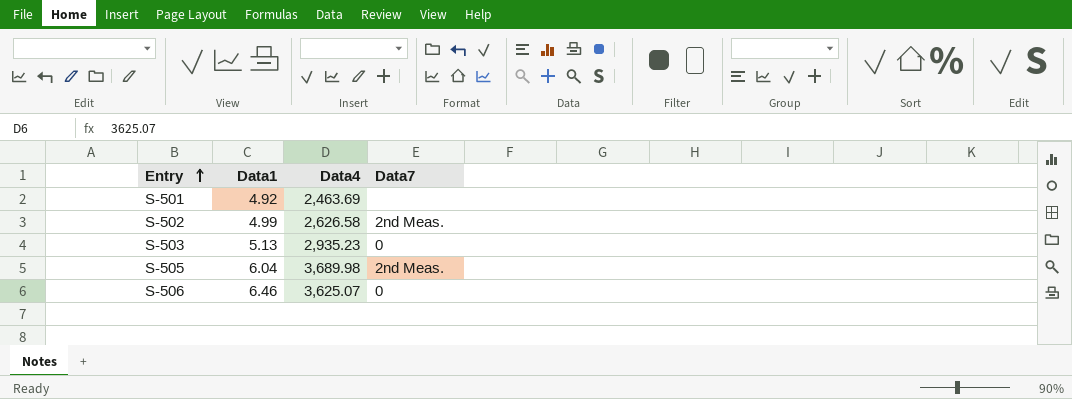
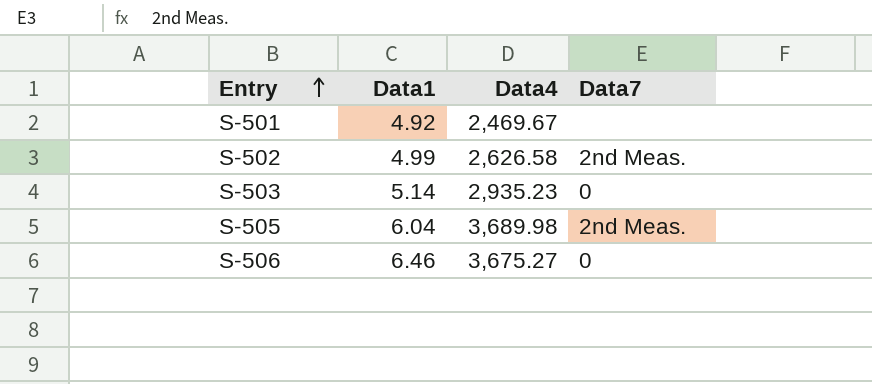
S-501 | Data4: 2,463.69 -> 2,469.67
S-503 | Data1: 5.13 -> 5.14
S-506 | Data4: 3,625.07 -> 3,675.27

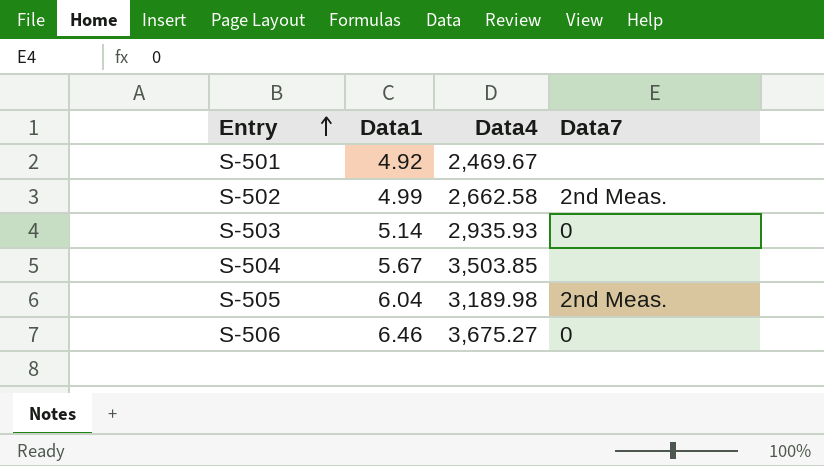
S-502 | Data4: 2,626.58 -> 2,662.58
S-503 | Data4: 2,935.23 -> 2,935.93
row S-504: none -> 5.67 | 3,503.85 | none
S-505 | Data4: 3,689.98 -> 3,189.98

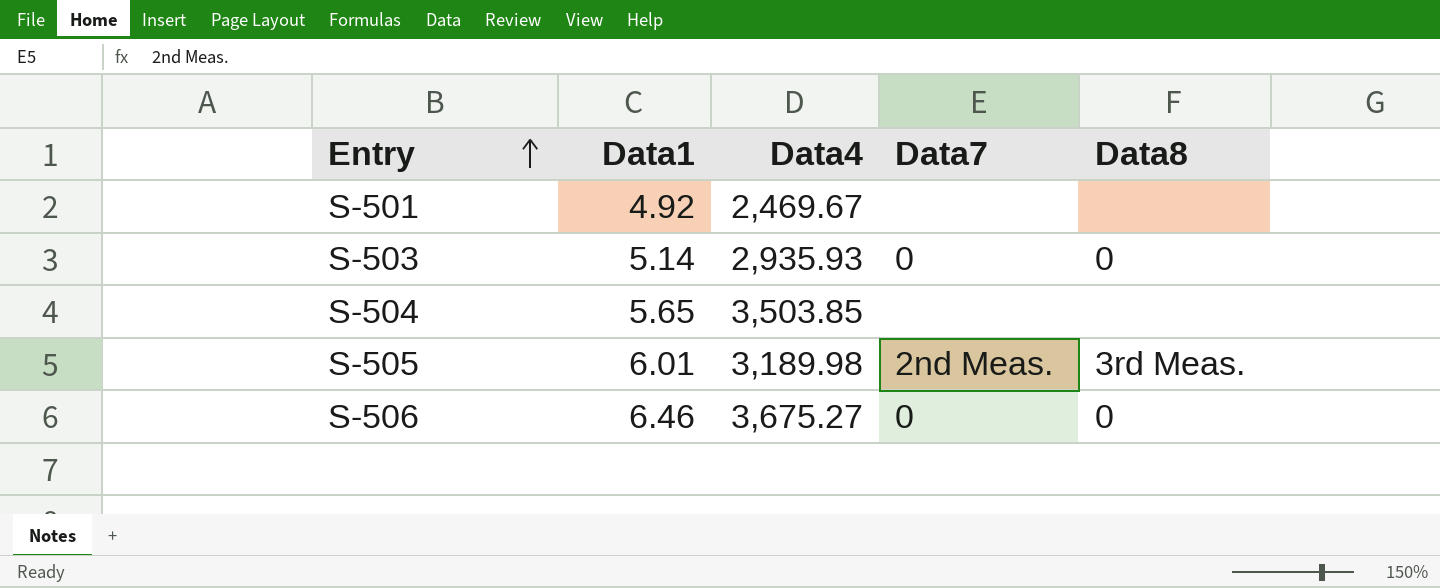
column Data8 | position: none -> 5
row S-502: 4.99 | 2,662.58 | 2nd Meas. -> none
S-504 | Data1: 5.67 -> 5.65
S-505 | Data1: 6.04 -> 6.01

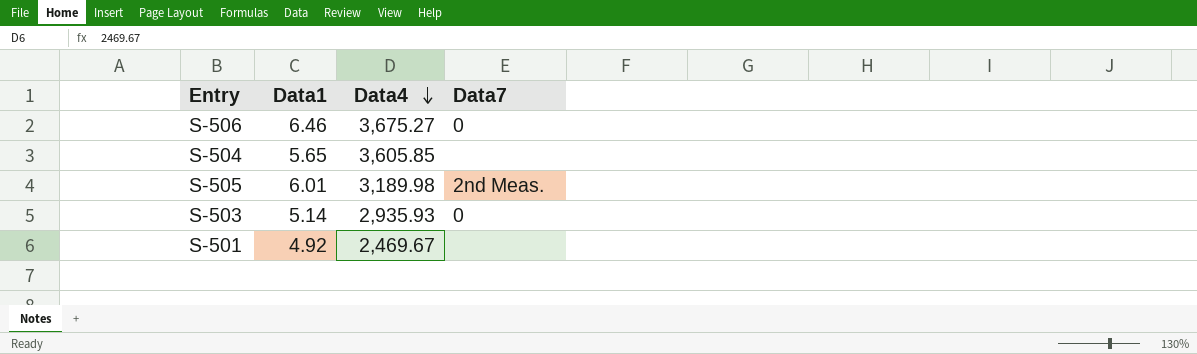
row order: Entry ascending -> Data4 descending
column Data8 | position: 5 -> none
S-504 | Data4: 3,503.85 -> 3,605.85

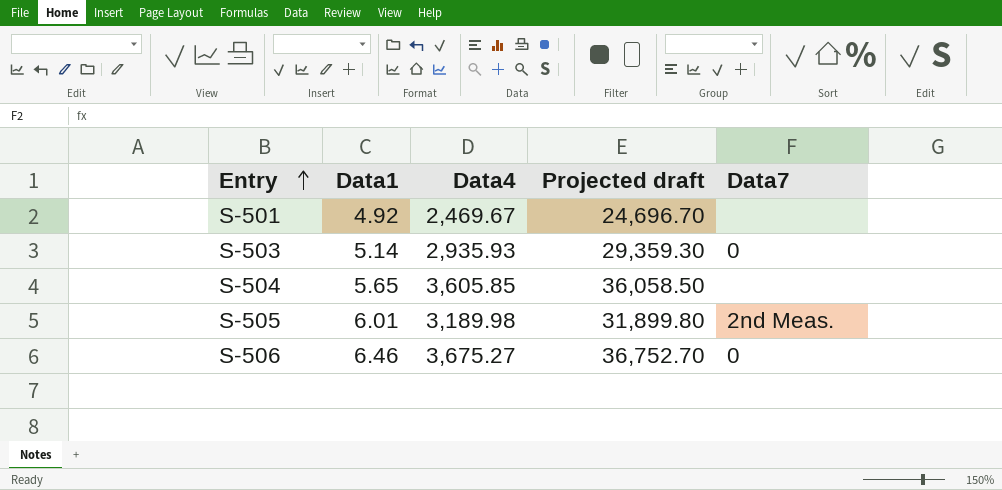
row order: Data4 descending -> Entry ascending
column Projected draft | formula: none -> [Data4] * 10

